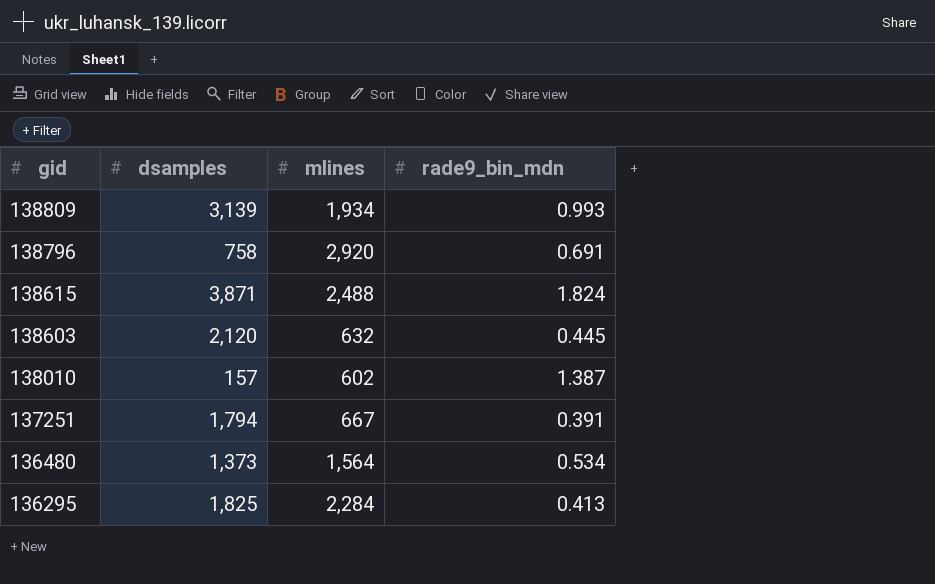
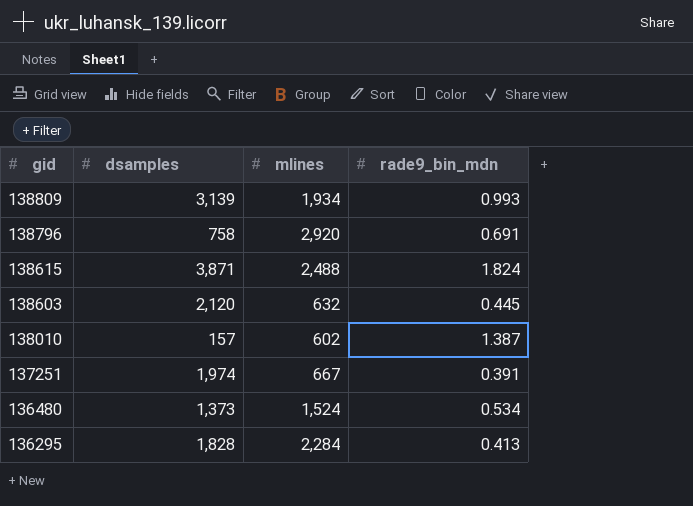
137251 | dsamples: 1,794 -> 1,974
136480 | mlines: 1,564 -> 1,524
136295 | dsamples: 1,825 -> 1,828

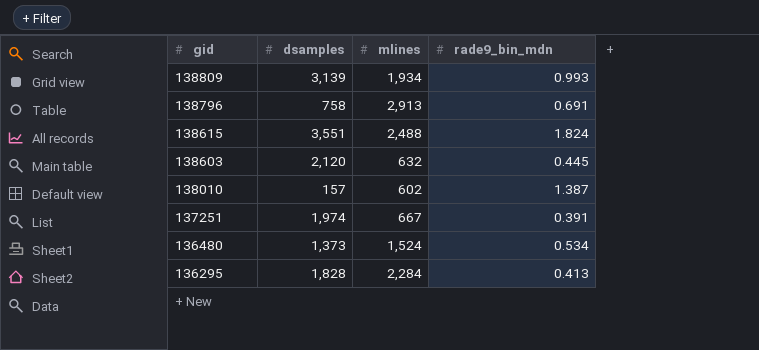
138796 | mlines: 2,920 -> 2,913
138615 | dsamples: 3,871 -> 3,551

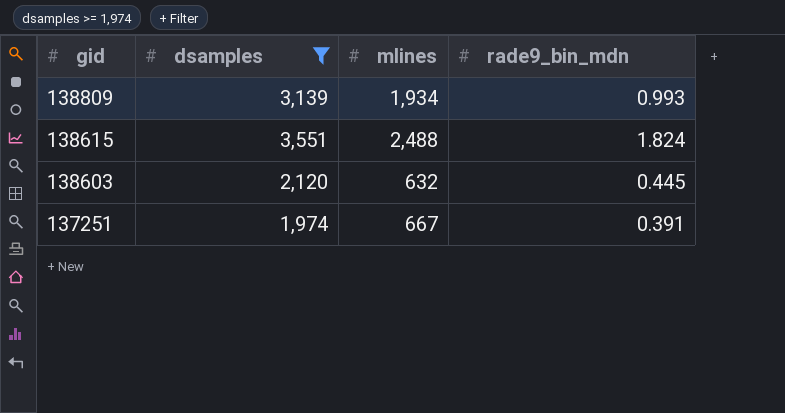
filter: none -> dsamples >= 1,974

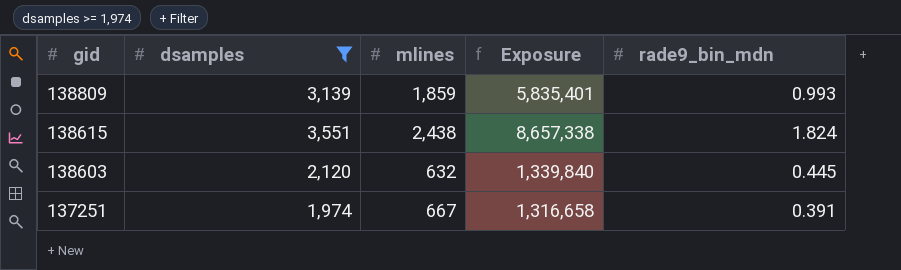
column Exposure | formula: none -> [dsamples] * [mlines]
138809 | mlines: 1,934 -> 1,859
138615 | mlines: 2,488 -> 2,438

